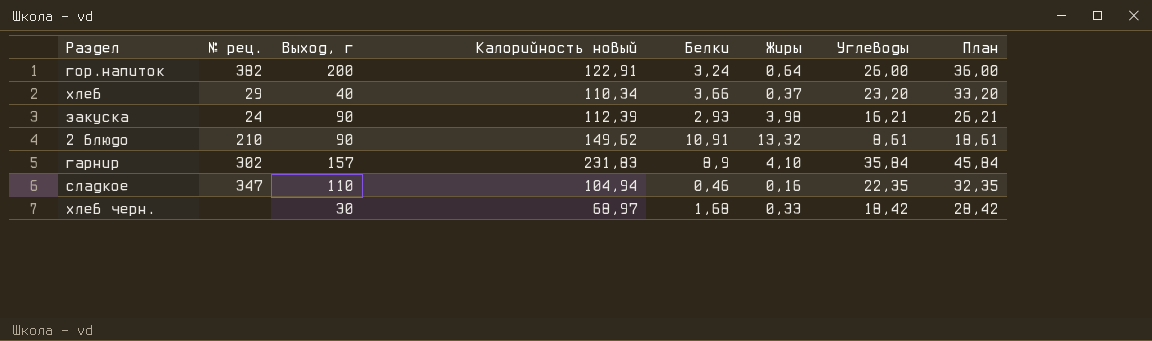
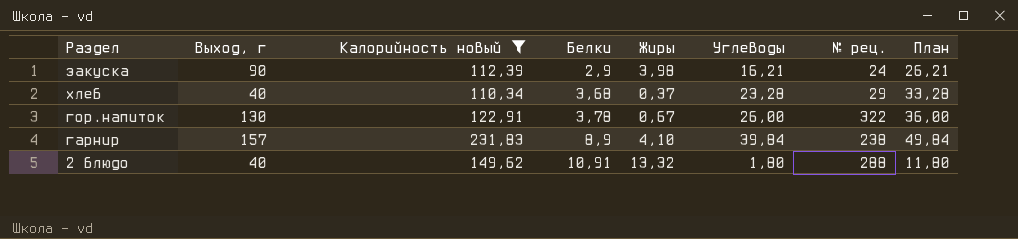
filter: none -> Калорийность новый >= 110,34
row order: none -> Белки ascending
column № рец. | position: 2 -> 7
закуска | Белки: 2,93 -> 2,9
хлеб | Белки: 3,66 -> 3,68
хлеб | Углеводы: 23,20 -> 23,28
хлеб | План: 33,20 -> 33,28
гор.напиток | Выход, г: 200 -> 130
гор.напиток | Белки: 3,24 -> 3,78
гор.напиток | Жиры: 0,64 -> 0,67
гор.напиток | № рец.: 382 -> 322
гарнир | Углеводы: 35,84 -> 39,84
гарнир | № рец.: 302 -> 238
гарнир | План: 45,84 -> 49,84
2 блюдо | Выход, г: 90 -> 40
2 блюдо | Углеводы: 8,61 -> 1,80
2 блюдо | № рец.: 210 -> 288
2 блюдо | План: 18,61 -> 11,80

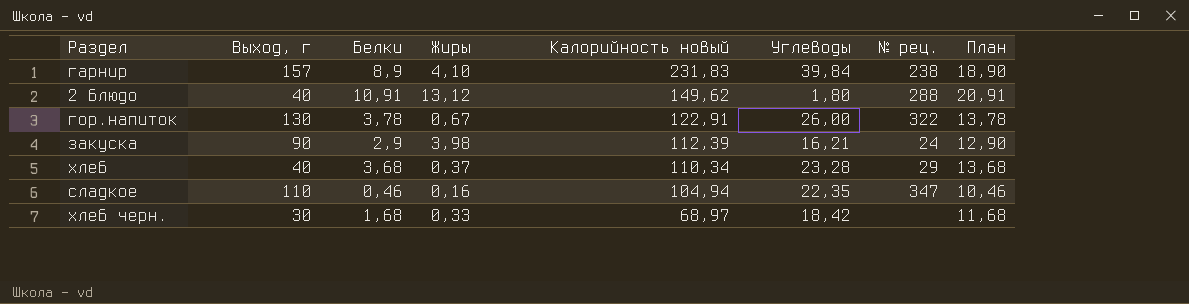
filter: Калорийность новый >= 110,34 -> none
row order: Белки ascending -> Калорийность новый descending
column Калорийность новый | position: 3 -> 5
column План | formula: [Углеводы] + 10 -> [Белки] + 10
2 блюдо | Жиры: 13,32 -> 13,12

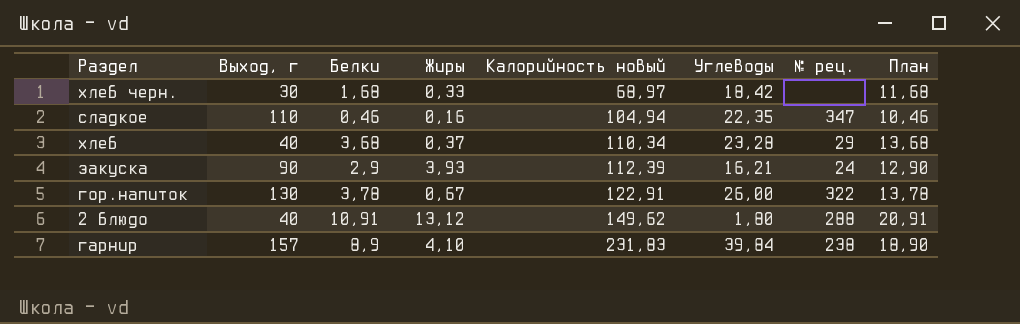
row order: Калорийность новый descending -> Калорийность новый ascending
закуска | Жиры: 3,98 -> 3,93

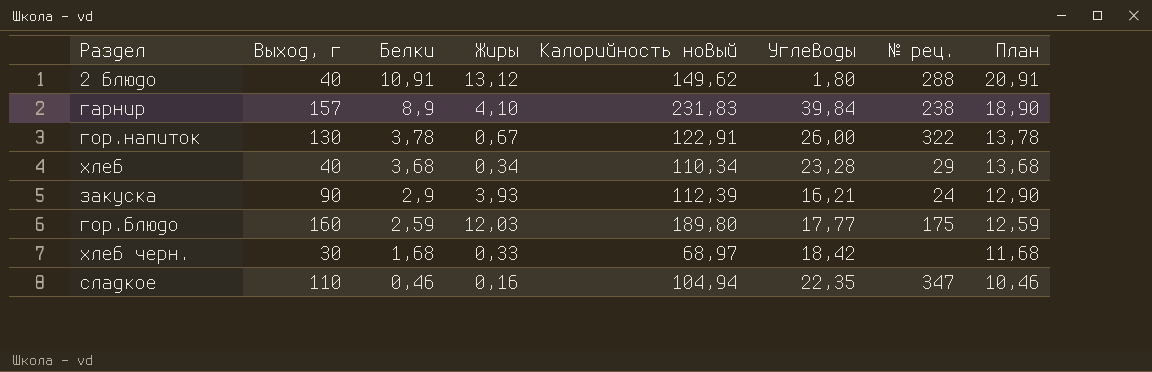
row order: Калорийность новый ascending -> Белки descending
хлеб | Жиры: 0,37 -> 0,34
row гор.блюдо: none -> 160 | 2,59 | 12,03 | 189,80 | 17,77 | 175 | 12,59

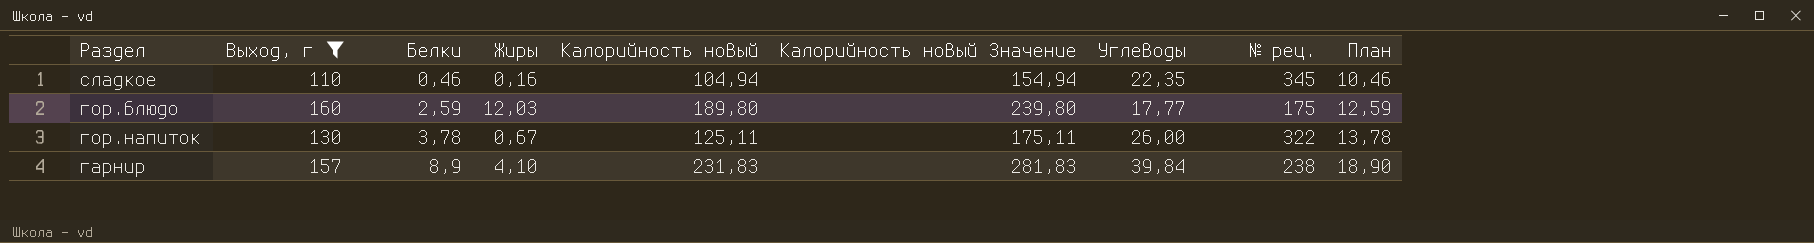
filter: none -> Выход, г >= 110
row order: Белки descending -> Белки ascending
column Калорийность новый Значение | formula: none -> [Калорийность новый] + 50
сладкое | № рец.: 347 -> 345
гор.напиток | Калорийность новый: 122,91 -> 125,11

